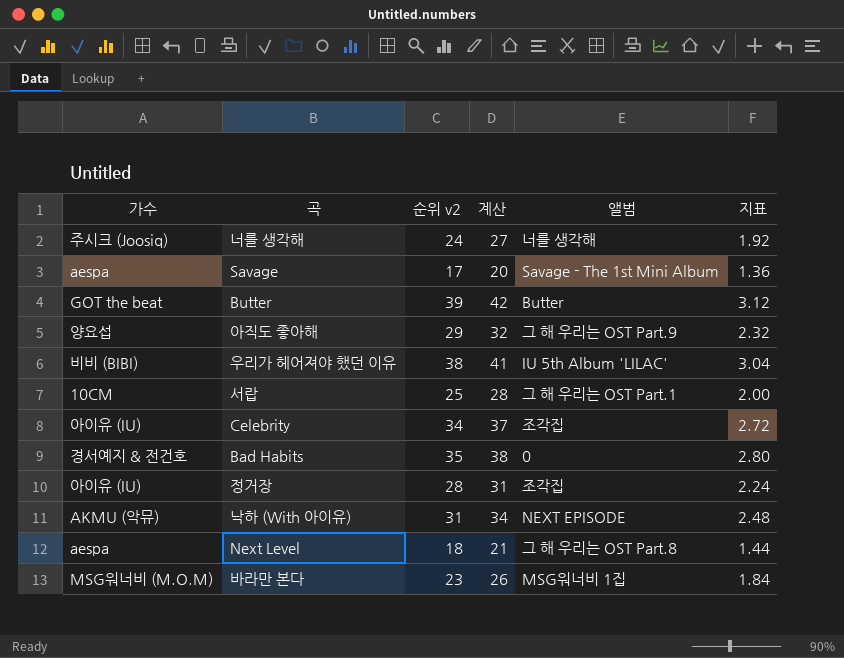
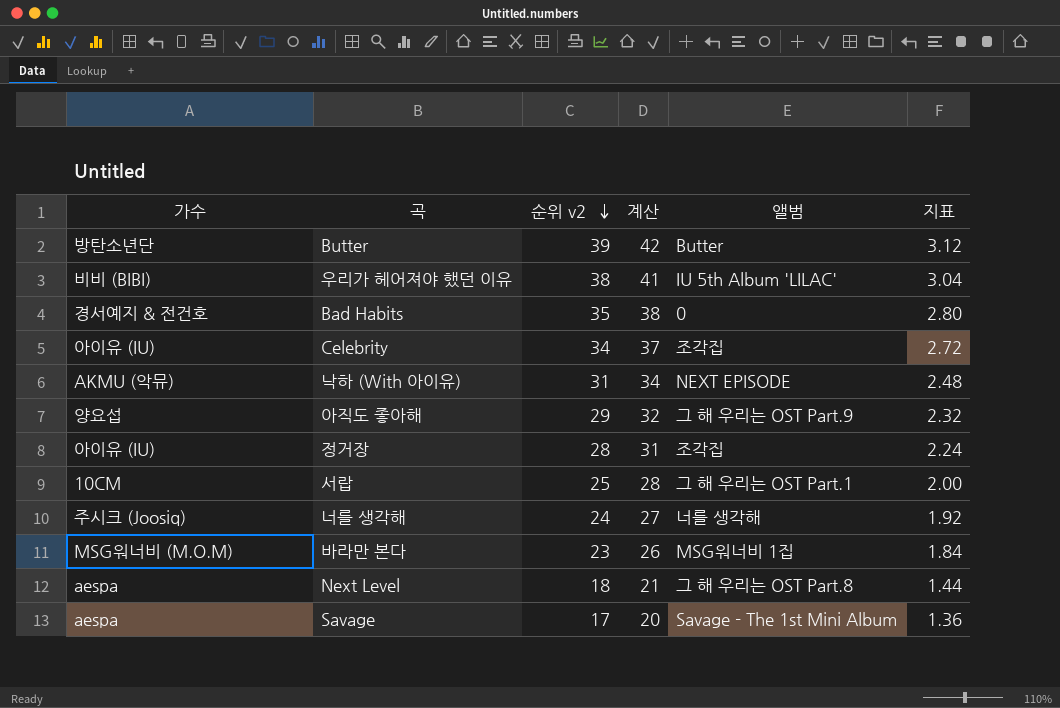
row order: none -> 순위 v2 descending
Butter | 가수: GOT the beat -> 방탄소년단

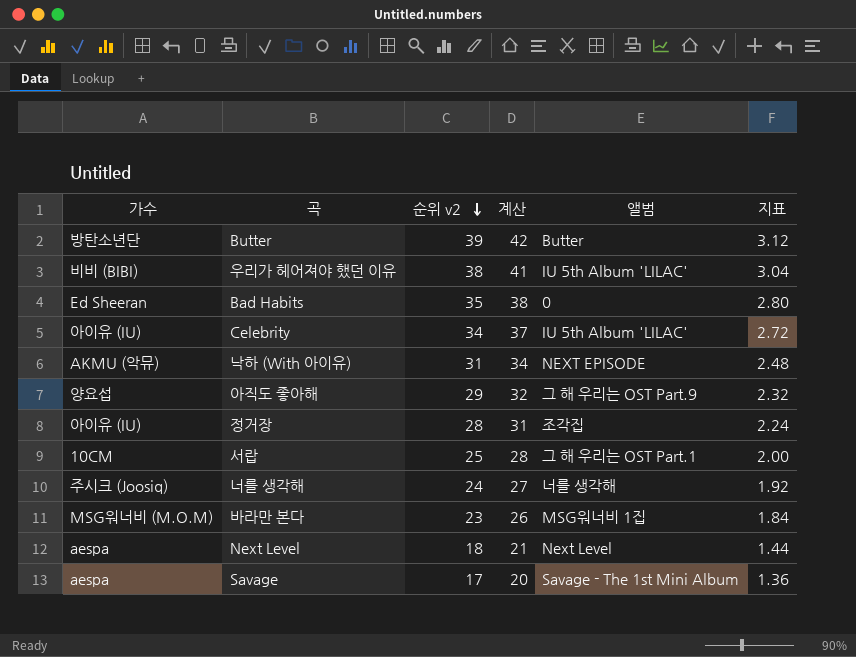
Bad Habits | 가수: 경서예지 & 전건호 -> Ed Sheeran
Celebrity | 앨범: 조각집 -> IU 5th Album 'LILAC'
Next Level | 앨범: 그 해 우리는 OST Part.8 -> Next Level

